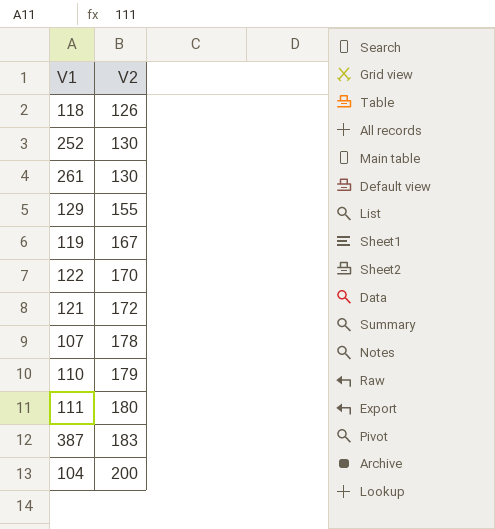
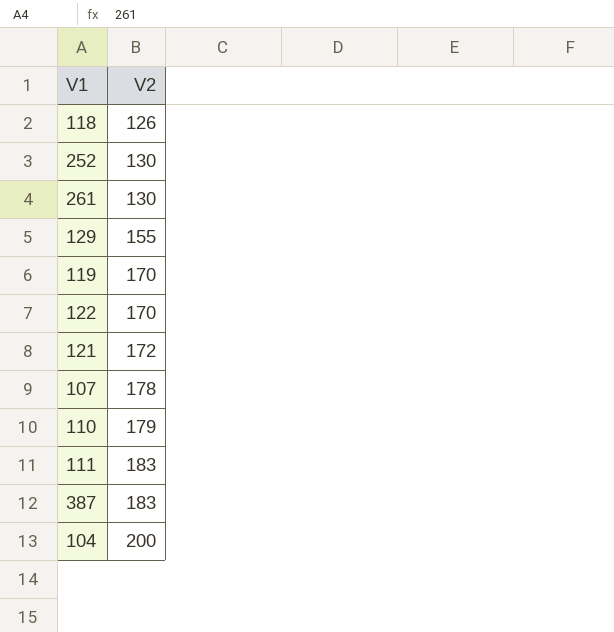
119 | V2: 167 -> 170
111 | V2: 180 -> 183

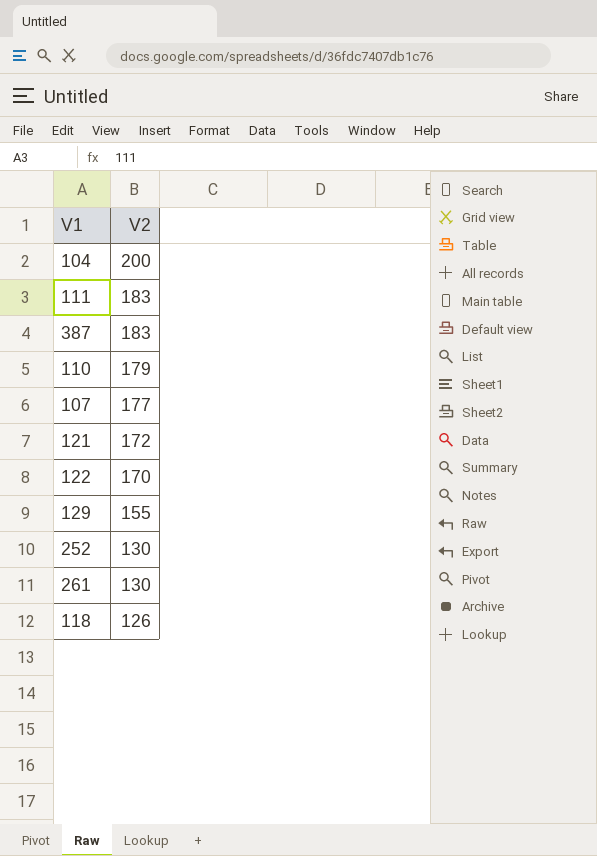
row order: V2 ascending -> V2 descending
row 119: 170 -> none
107 | V2: 178 -> 177

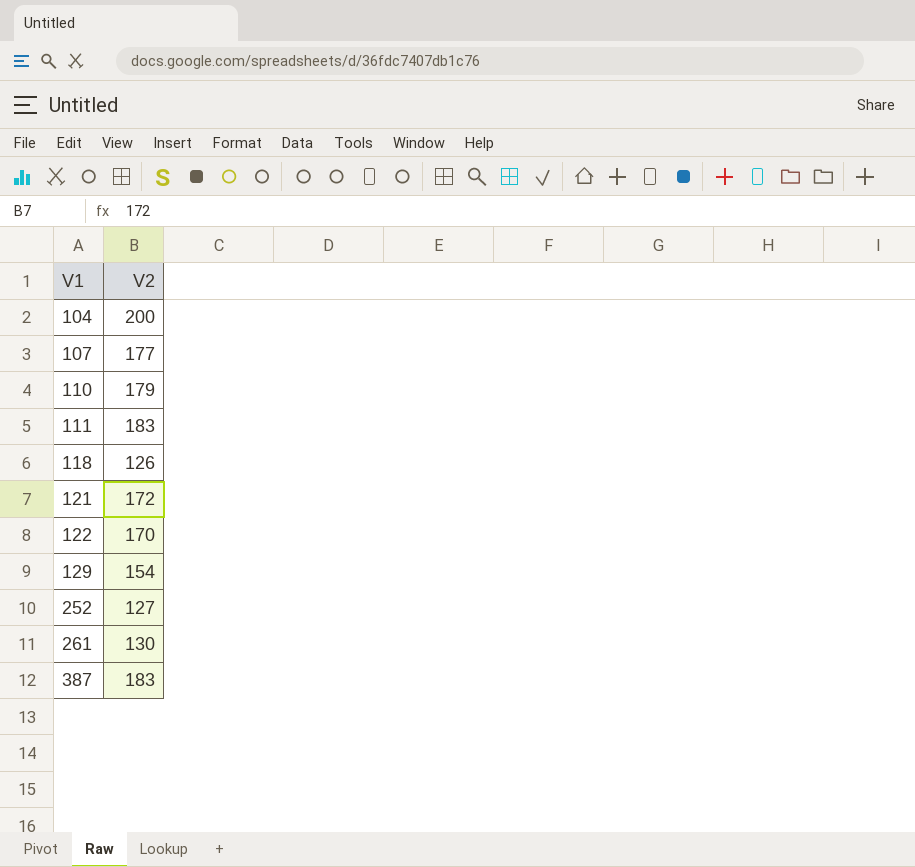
row order: V2 descending -> V1 ascending
129 | V2: 155 -> 154
252 | V2: 130 -> 127

